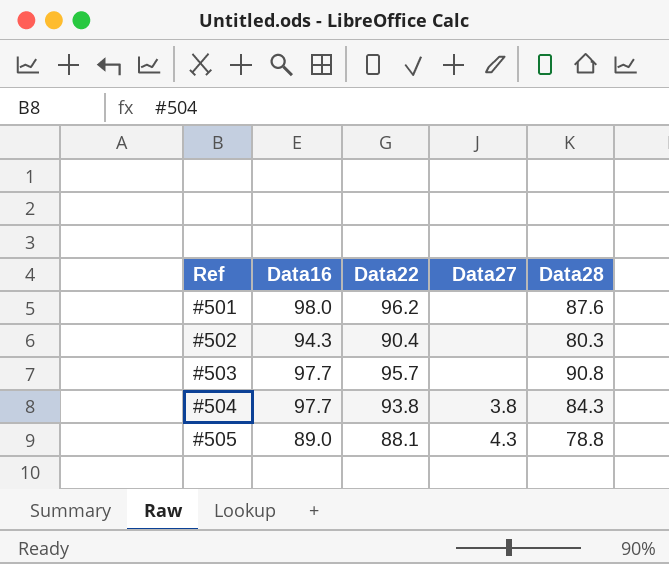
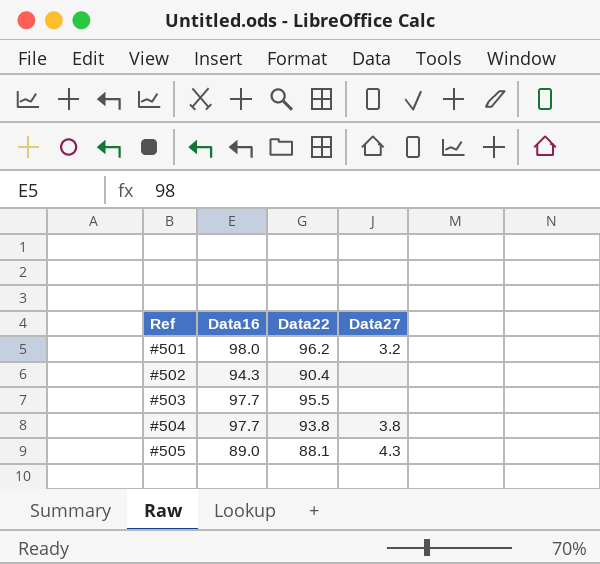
column Data28 | position: 5 -> none
#501 | Data27: none -> 3.2
#503 | Data22: 95.7 -> 95.5

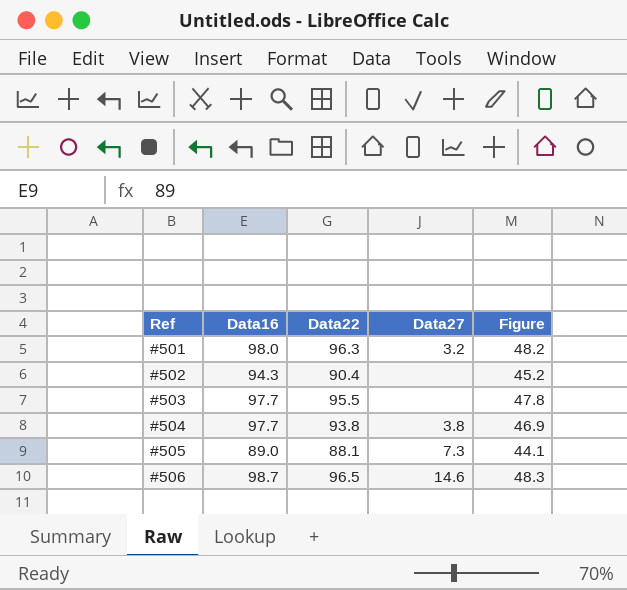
column Figure | formula: none -> [Data22] * 0.5
#501 | Data22: 96.2 -> 96.3
#505 | Data27: 4.3 -> 7.3
row #506: none -> 98.7 | 96.5 | 14.6 | 48.3

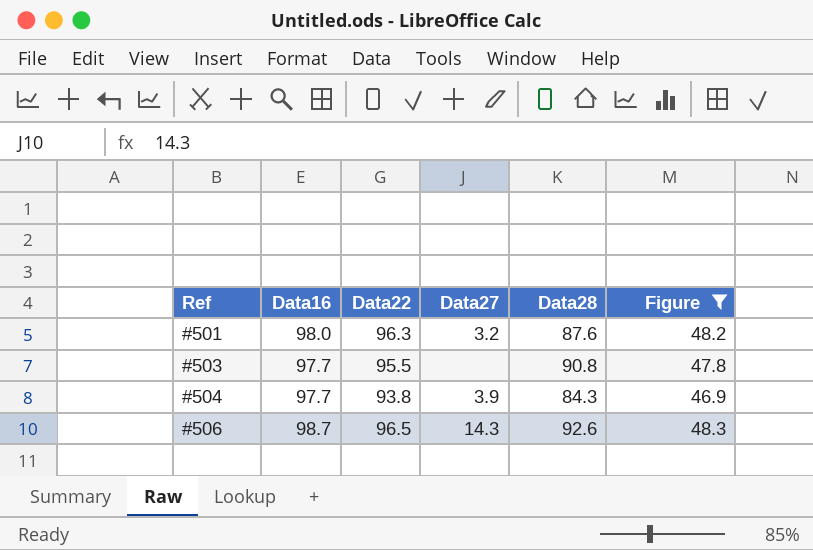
filter: none -> Figure >= 46.9
column Data28 | position: none -> 5
#504 | Data27: 3.8 -> 3.9
#506 | Data27: 14.6 -> 14.3

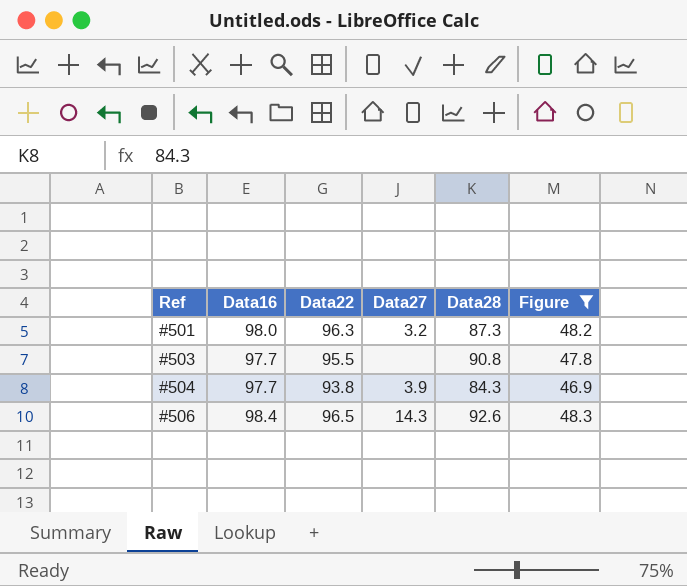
#501 | Data28: 87.6 -> 87.3
#506 | Data16: 98.7 -> 98.4

